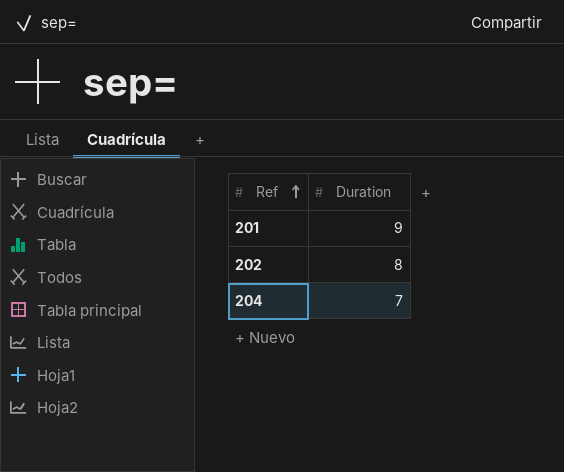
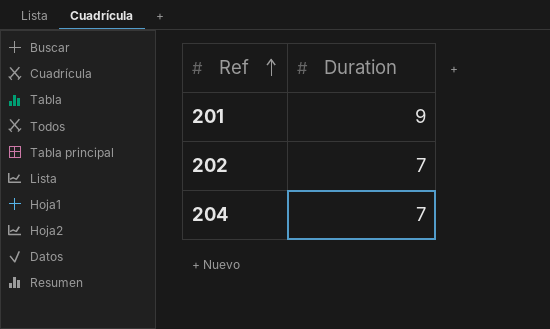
202 | Duration: 8 -> 7

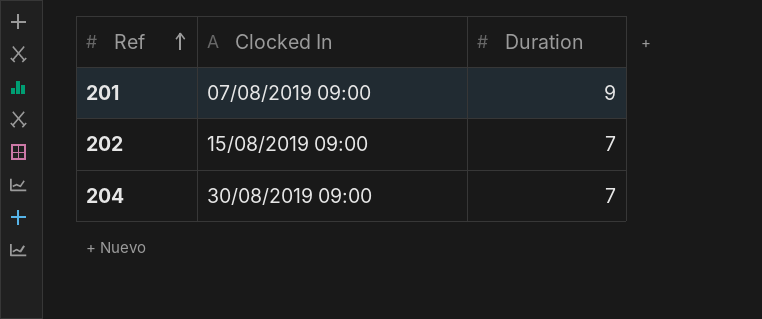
column Clocked In | position: none -> 2

